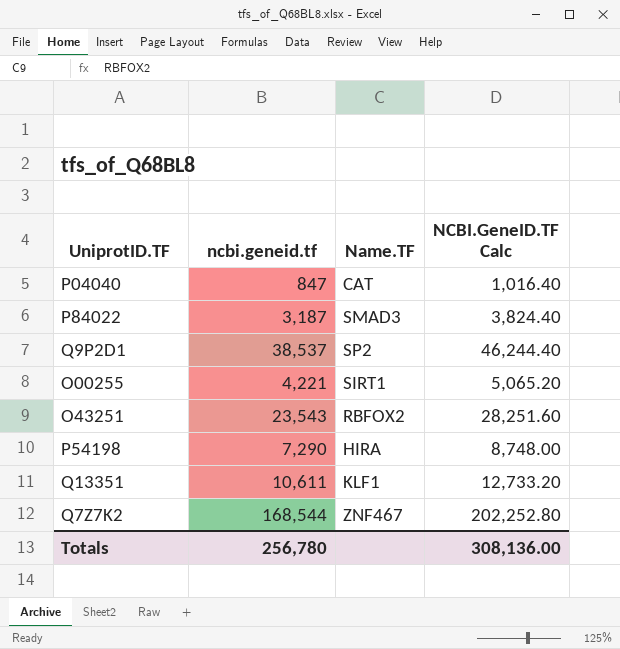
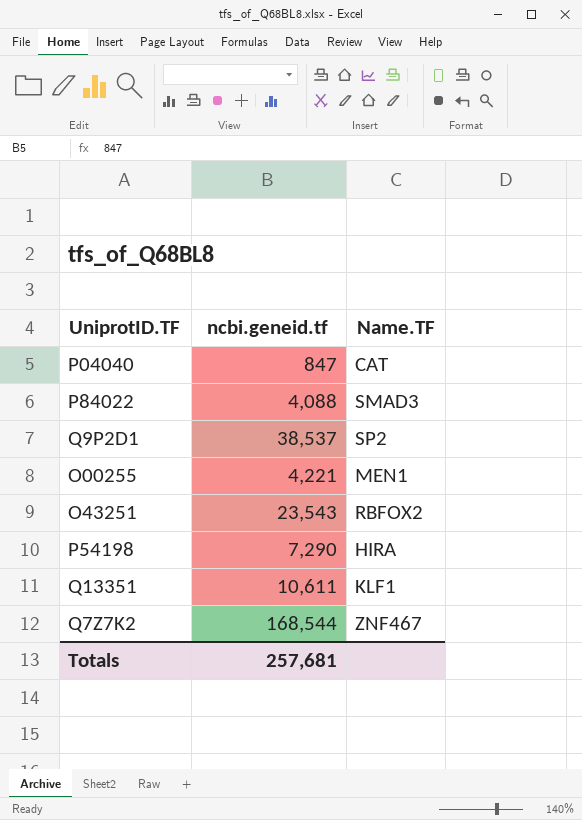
column NCBI.GeneID.TF Calc | formula: [ncbi.geneid.tf] * 1.2 -> none
P84022 | ncbi.geneid.tf: 3,187 -> 4,088
O00255 | Name.TF: SIRT1 -> MEN1
Totals | ncbi.geneid.tf: 256,780 -> 257,681

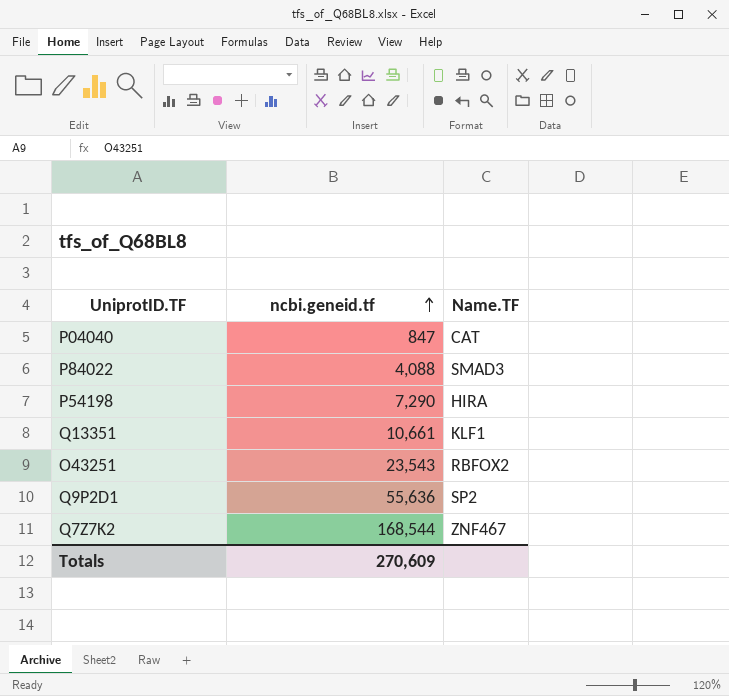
row order: none -> ncbi.geneid.tf ascending
row O00255: 4,221 | MEN1 -> none
Q13351 | ncbi.geneid.tf: 10,611 -> 10,661
Q9P2D1 | ncbi.geneid.tf: 38,537 -> 55,636
Totals | ncbi.geneid.tf: 257,681 -> 270,609

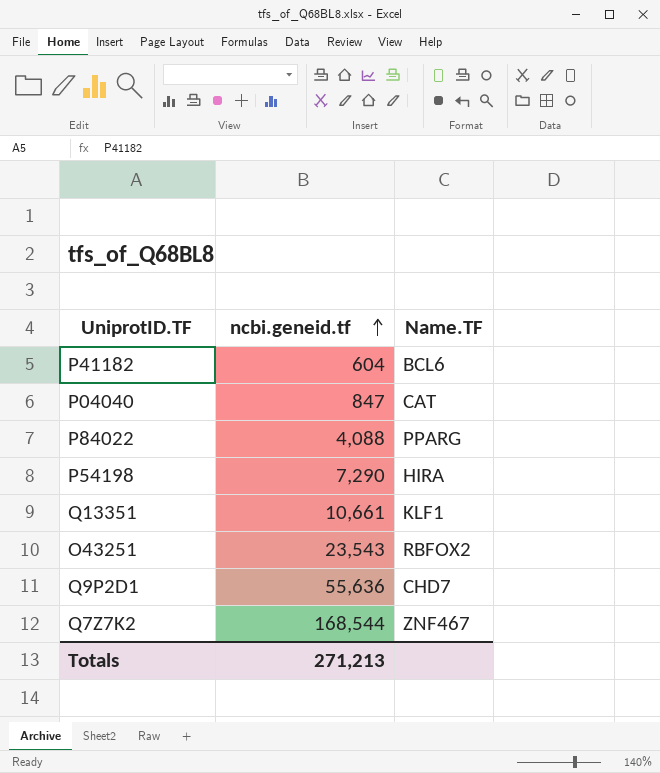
row P41182: none -> 604 | BCL6
P84022 | Name.TF: SMAD3 -> PPARG
Q9P2D1 | Name.TF: SP2 -> CHD7
Totals | ncbi.geneid.tf: 270,609 -> 271,213

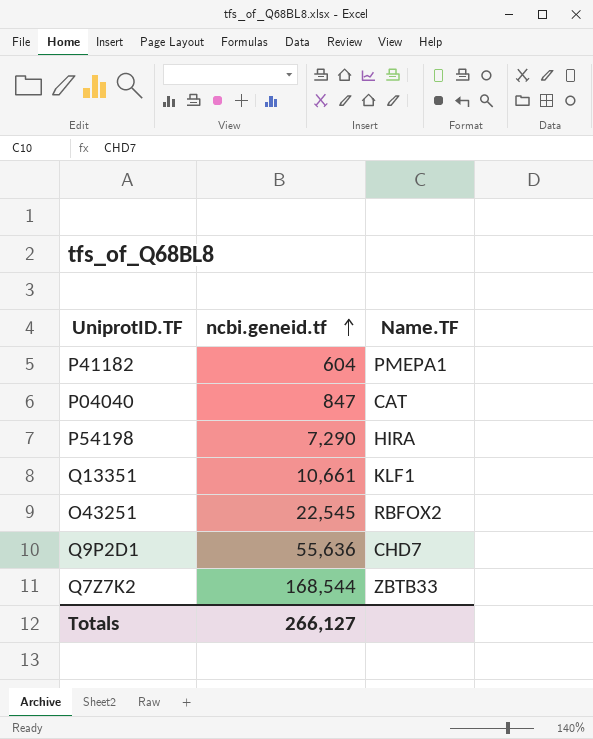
row P84022: 4,088 | PPARG -> none
P41182 | Name.TF: BCL6 -> PMEPA1
O43251 | ncbi.geneid.tf: 23,543 -> 22,545
Q7Z7K2 | Name.TF: ZNF467 -> ZBTB33
Totals | ncbi.geneid.tf: 271,213 -> 266,127

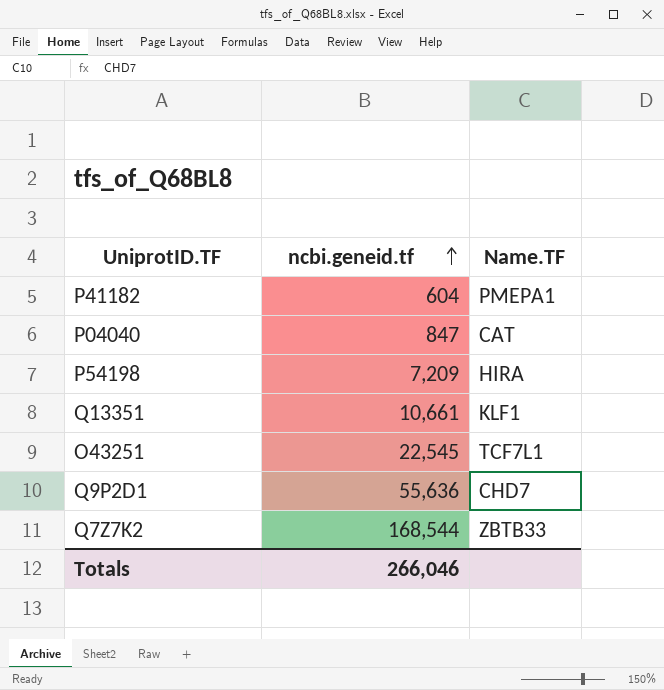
P54198 | ncbi.geneid.tf: 7,290 -> 7,209
O43251 | Name.TF: RBFOX2 -> TCF7L1
Totals | ncbi.geneid.tf: 266,127 -> 266,046

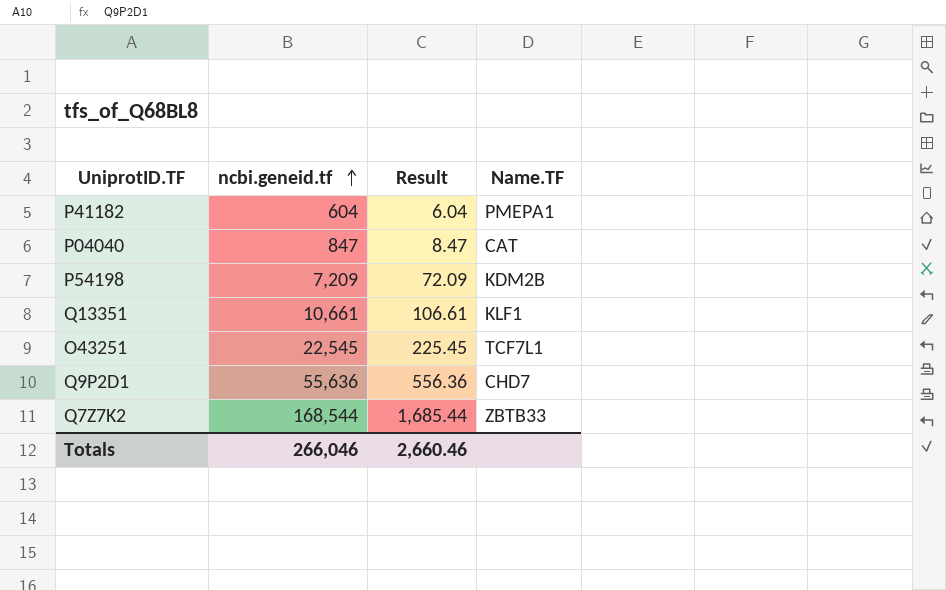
column Result | formula: none -> [ncbi.geneid.tf] * 0.01
P54198 | Name.TF: HIRA -> KDM2B

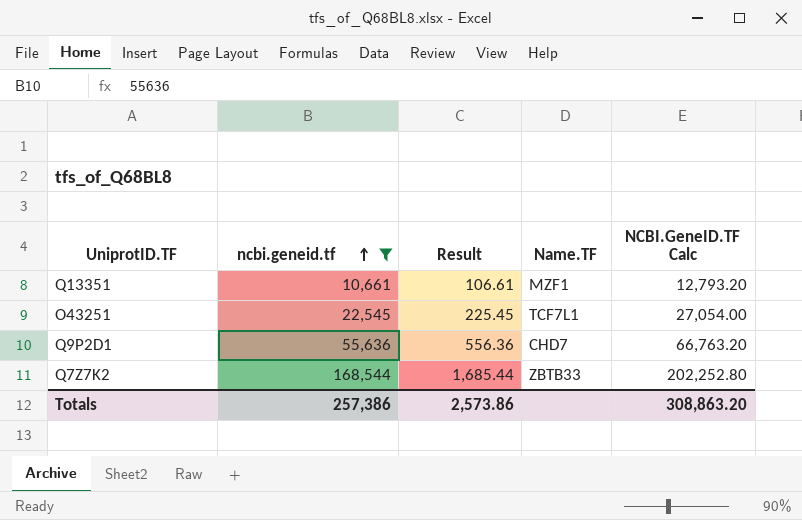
filter: none -> ncbi.geneid.tf >= 10,661
column NCBI.GeneID.TF Calc | formula: none -> [ncbi.geneid.tf] * 1.2
Q13351 | Name.TF: KLF1 -> MZF1
Totals | ncbi.geneid.tf: 266,046 -> 257,386
Totals | Result: 2,660.46 -> 2,573.86

